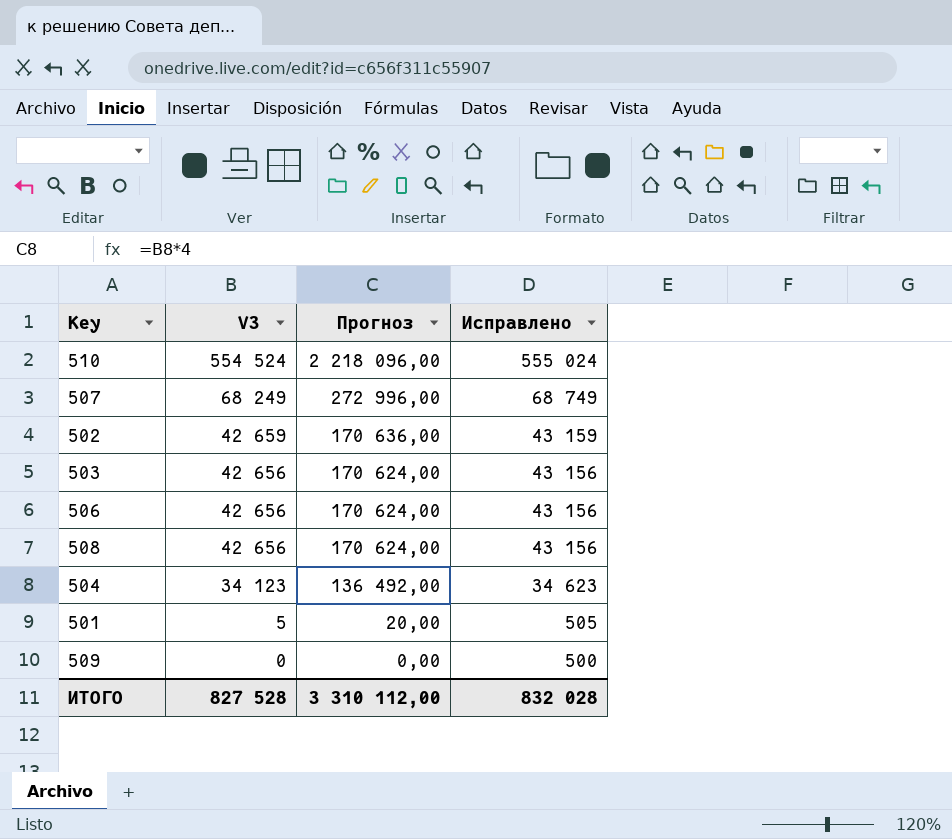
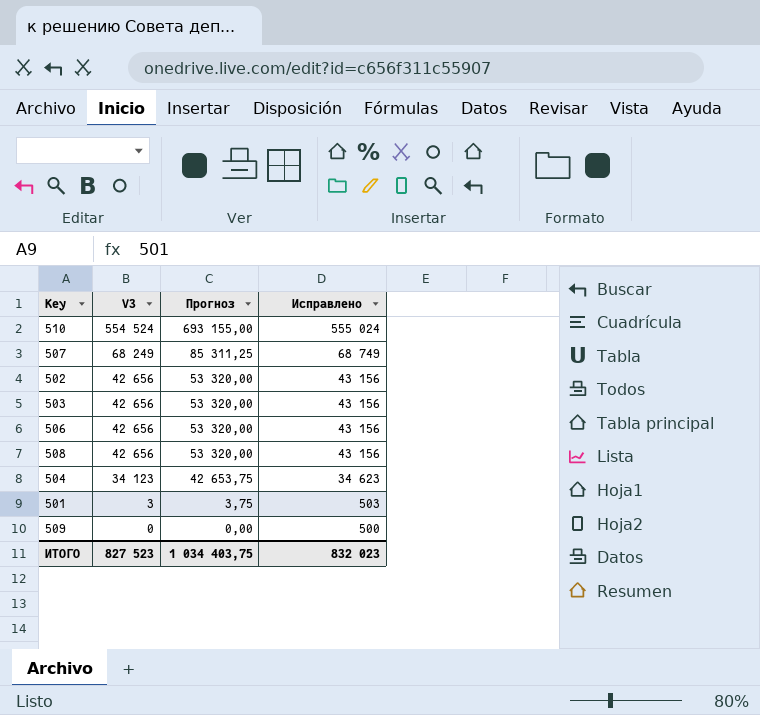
column Прогноз | formula: [V3] * 4 -> [V3] * 1,25
502 | V3: 42 659 -> 42 656
502 | Исправлено: 43 159 -> 43 156
501 | V3: 5 -> 3
501 | Исправлено: 505 -> 503
ИТОГО | V3: 827 528 -> 827 523
ИТОГО | Прогноз: 3 310 112,00 -> 1 034 403,75
ИТОГО | Исправлено: 832 028 -> 832 023

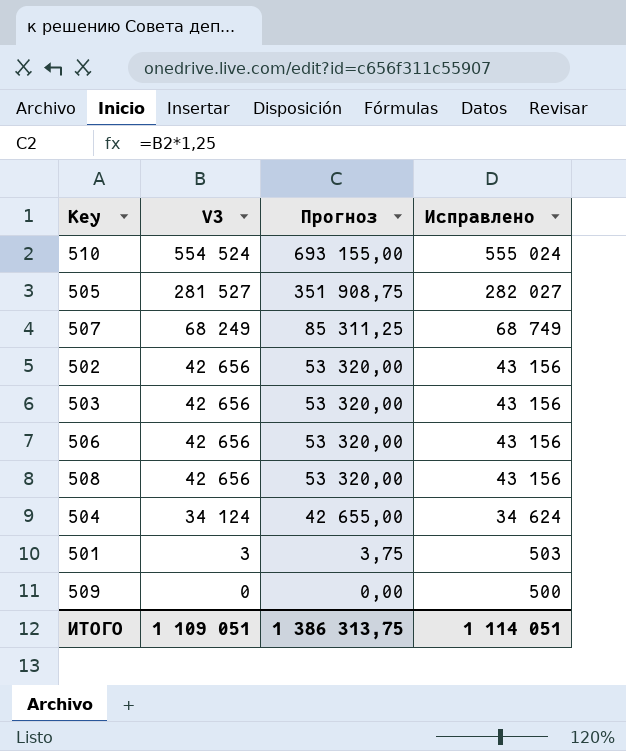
row 505: none -> 281 527 | 351 908,75 | 282 027
504 | V3: 34 123 -> 34 124
504 | Прогноз: 42 653,75 -> 42 655,00
504 | Исправлено: 34 623 -> 34 624
ИТОГО | V3: 827 523 -> 1 109 051
ИТОГО | Прогноз: 1 034 403,75 -> 1 386 313,75
ИТОГО | Исправлено: 832 023 -> 1 114 051

